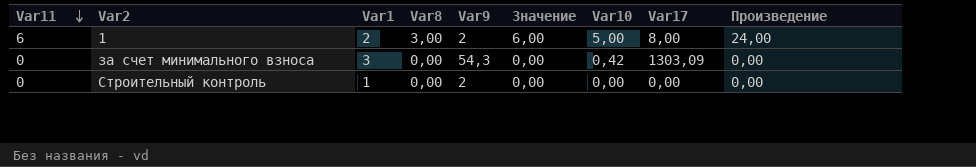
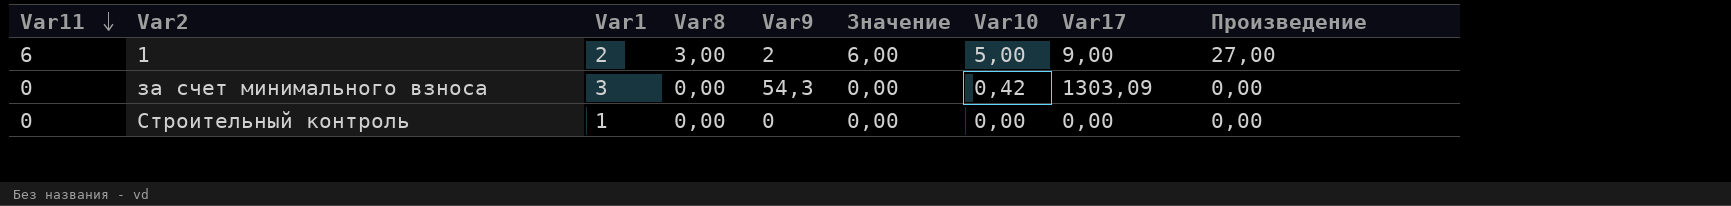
1 | Var17: 8,00 -> 9,00
1 | Произведение: 24,00 -> 27,00
Строительный контроль | Var9: 2 -> 0

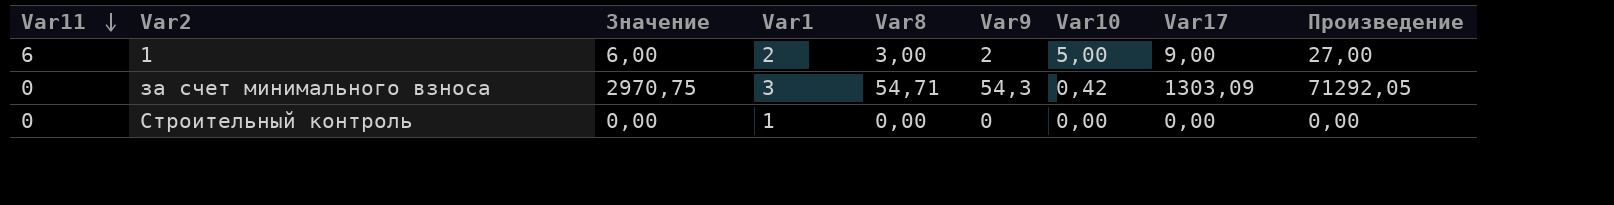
column Значение | position: 6 -> 3
за счет минимального взноса | Значение: 0,00 -> 2970,75
за счет минимального взноса | Var8: 0,00 -> 54,71
за счет минимального взноса | Произведение: 0,00 -> 71292,05

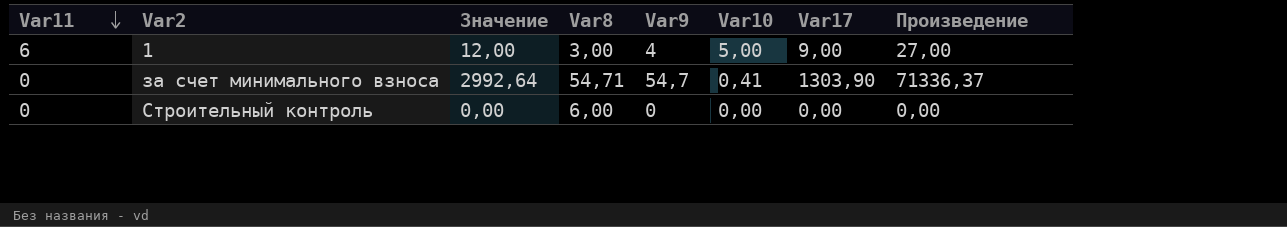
column Var1 | position: 4 -> none
1 | Значение: 6,00 -> 12,00
1 | Var9: 2 -> 4
за счет минимального взноса | Значение: 2970,75 -> 2992,64
за счет минимального взноса | Var9: 54,3 -> 54,7
за счет минимального взноса | Var10: 0,42 -> 0,41
за счет минимального взноса | Var17: 1303,09 -> 1303,90
за счет минимального взноса | Произведение: 71292,05 -> 71336,37
Строительный контроль | Var8: 0,00 -> 6,00

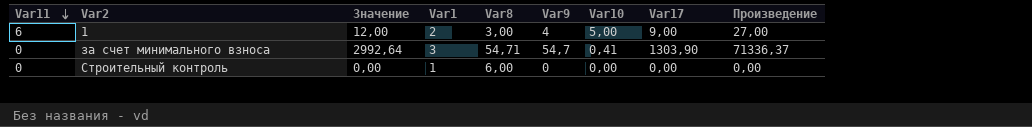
column Var1 | position: none -> 4

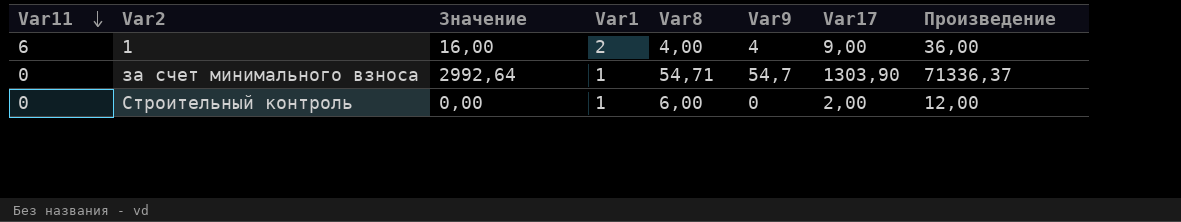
column Var10 | position: 7 -> none
1 | Значение: 12,00 -> 16,00
1 | Var8: 3,00 -> 4,00
1 | Произведение: 27,00 -> 36,00
за счет минимального взноса | Var1: 3 -> 1
Строительный контроль | Var17: 0,00 -> 2,00
Строительный контроль | Произведение: 0,00 -> 12,00

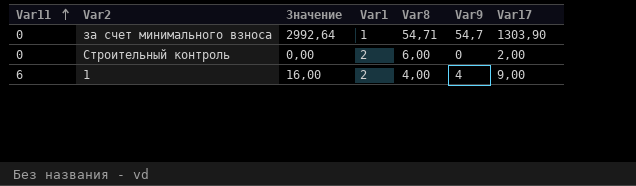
row order: Var11 descending -> Var11 ascending
column Произведение | formula: [Var8] * [Var17] -> none
Строительный контроль | Var1: 1 -> 2

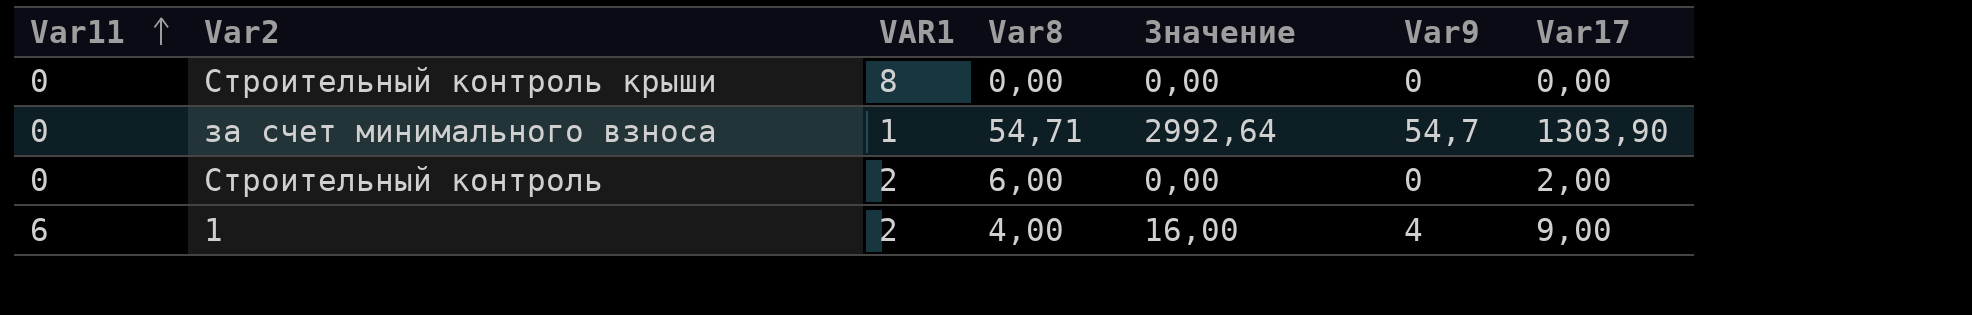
column name: Var1 -> VAR1
column Значение | position: 3 -> 5
row Строительный контроль крыши: none -> 0 | 8 | 0,00 | 0,00 | 0 | 0,00

